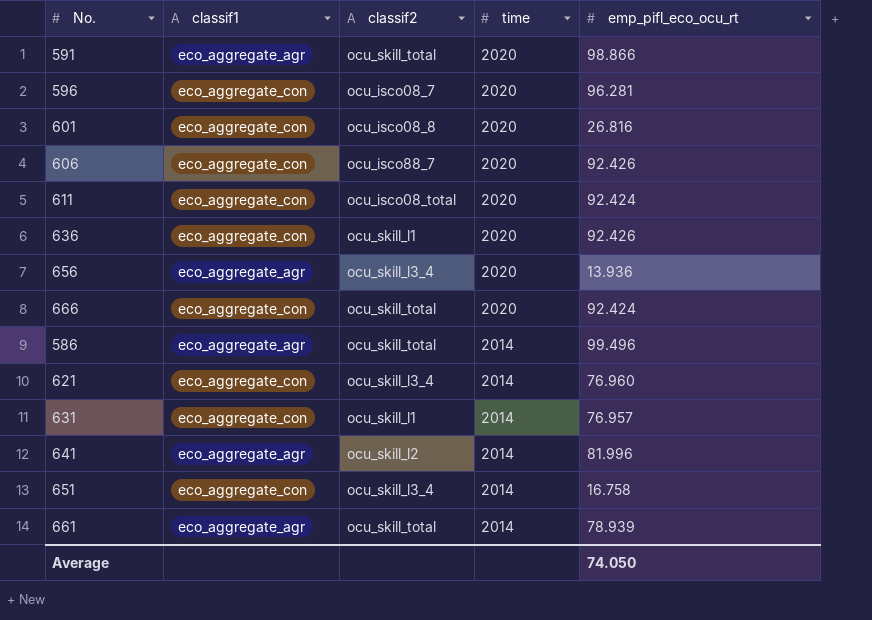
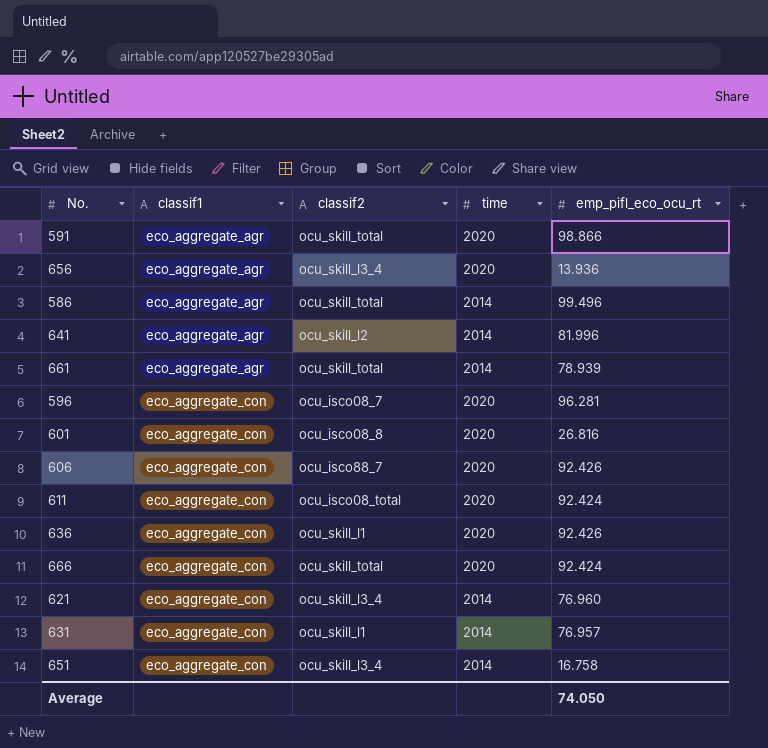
row order: time descending -> classif1 ascending

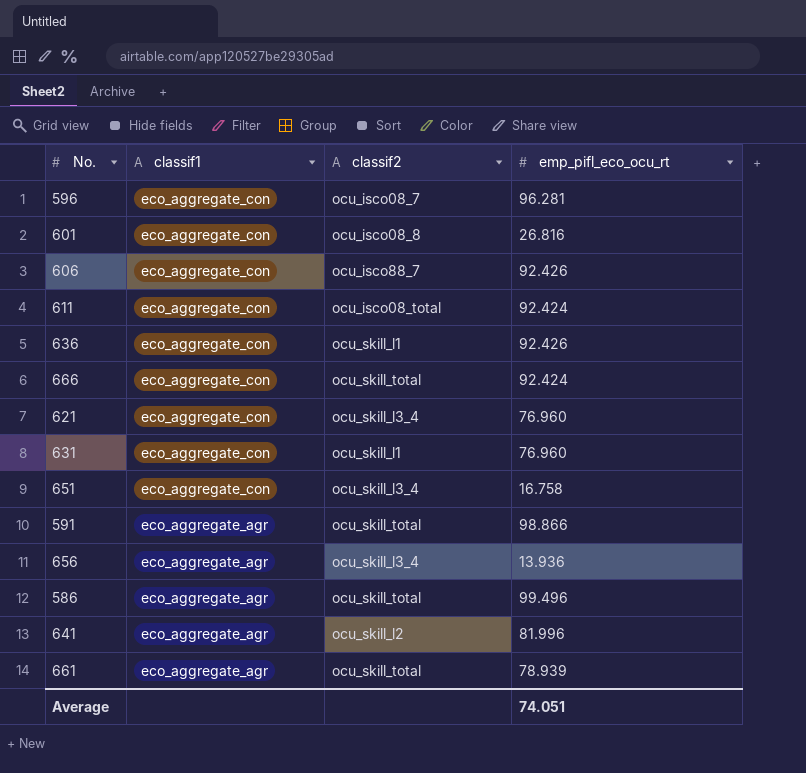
row order: classif1 ascending -> classif1 descending
column time | position: 4 -> none
631 | emp_pifl_eco_ocu_rt: 76.957 -> 76.960
Average | emp_pifl_eco_ocu_rt: 74.050 -> 74.051

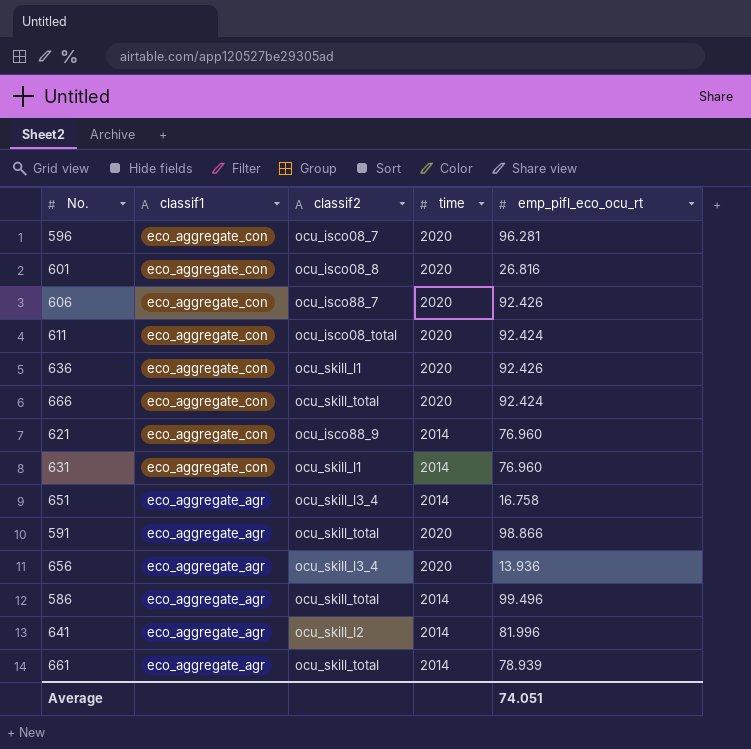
column time | position: none -> 4
621 | classif2: ocu_skill_l3_4 -> ocu_isco88_9
651 | classif1: eco_aggregate_con -> eco_aggregate_agr

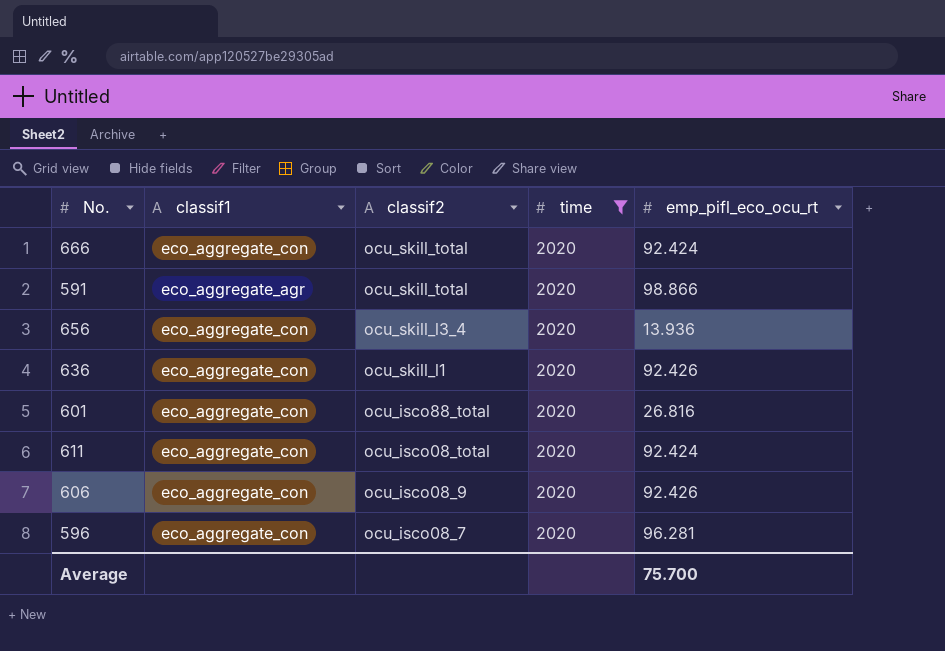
filter: none -> time = 2020
row order: classif1 descending -> classif2 descending
656 | classif1: eco_aggregate_agr -> eco_aggregate_con
601 | classif2: ocu_isco08_8 -> ocu_isco88_total
606 | classif2: ocu_isco88_7 -> ocu_isco08_9
Average | emp_pifl_eco_ocu_rt: 74.051 -> 75.700

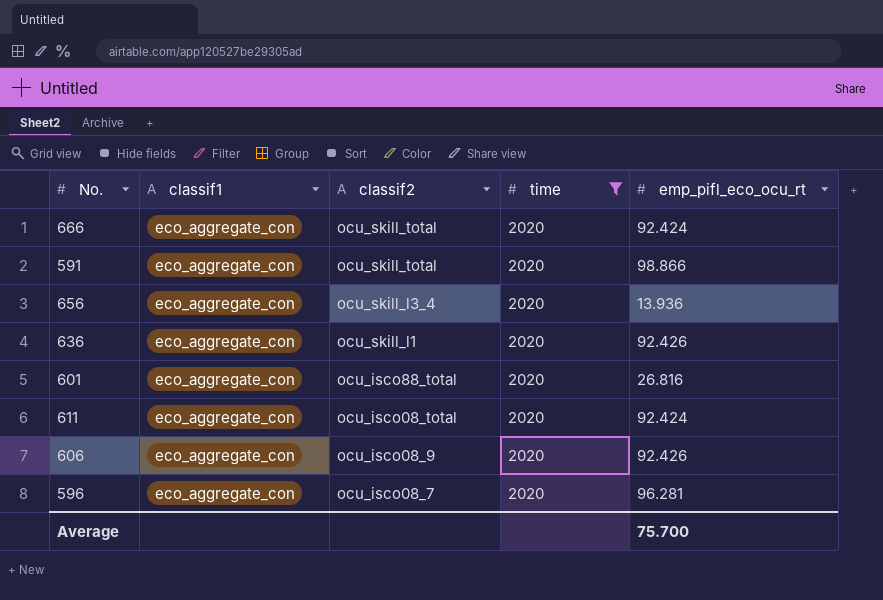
591 | classif1: eco_aggregate_agr -> eco_aggregate_con

